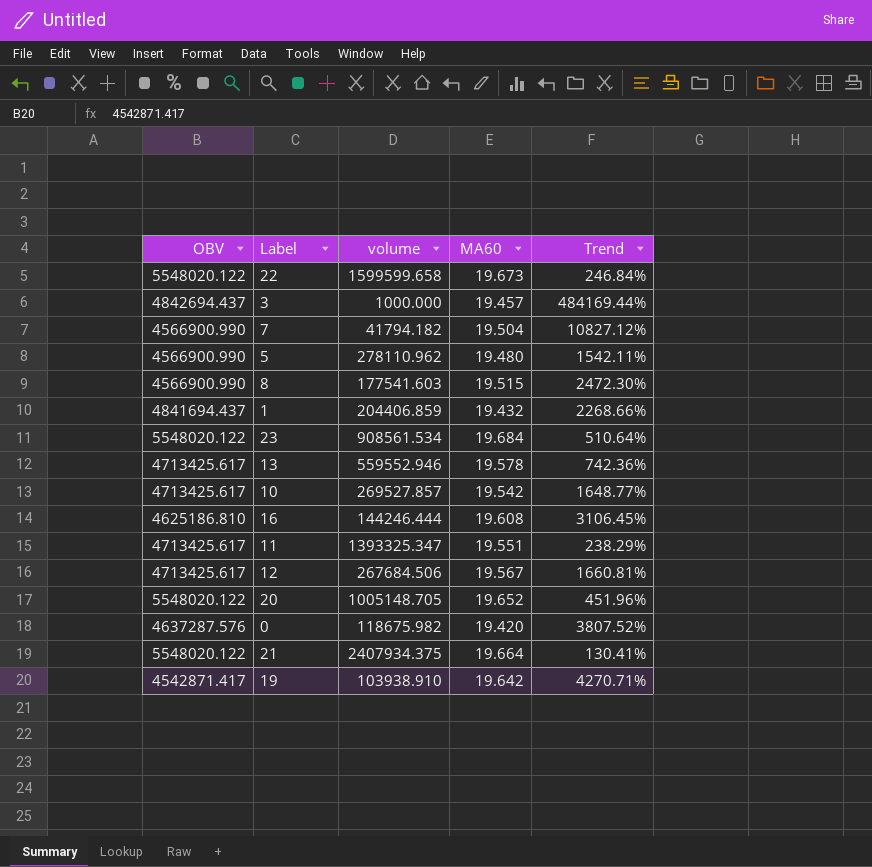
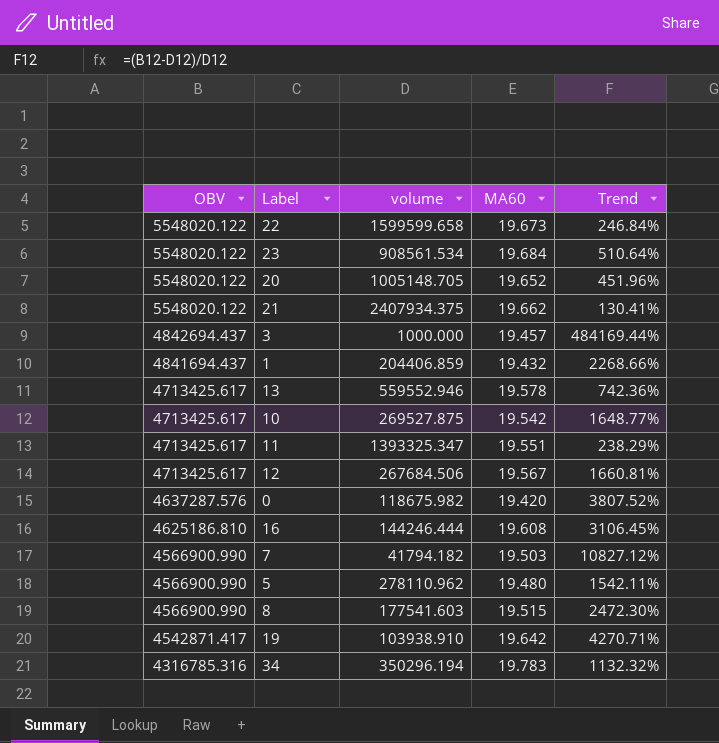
row order: none -> OBV descending
21 | MA60: 19.664 -> 19.662
10 | volume: 269527.857 -> 269527.875
7 | MA60: 19.504 -> 19.503
row 34: none -> 4316785.316 | 350296.194 | 19.783 | 1132.32%

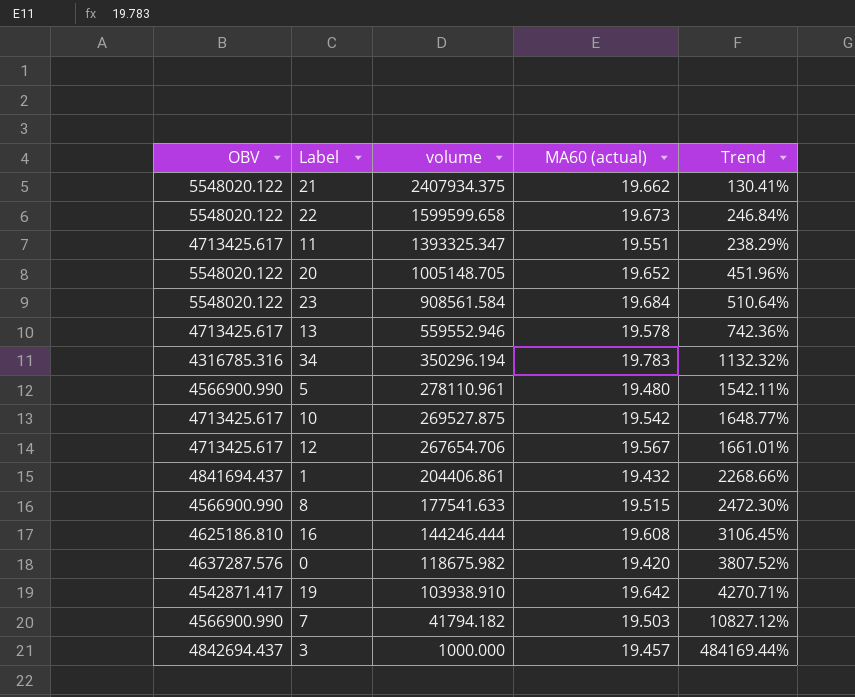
row order: OBV descending -> volume descending
column name: MA60 -> MA60 (actual)
23 | volume: 908561.534 -> 908561.584
5 | volume: 278110.962 -> 278110.961
12 | volume: 267684.506 -> 267654.706
12 | Trend: 1660.81% -> 1661.01%
1 | volume: 204406.859 -> 204406.861
8 | volume: 177541.603 -> 177541.633

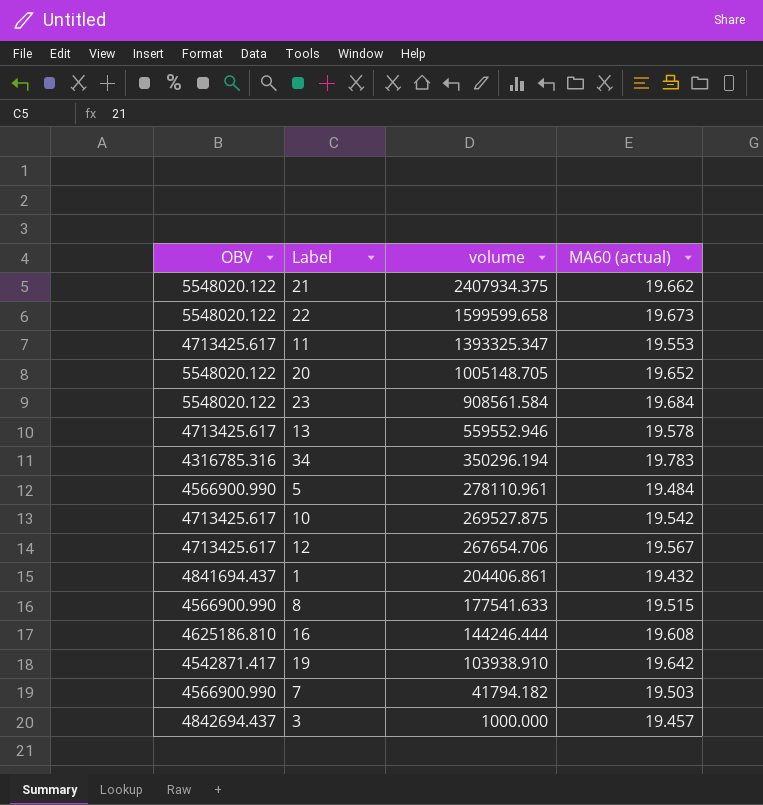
column Trend | formula: ([OBV] - [volume]) / [volume] -> none
row 0: 4637287.576 | 118675.982 | 19.420 | 3807.52% -> none
11 | MA60 (actual): 19.551 -> 19.553
5 | MA60 (actual): 19.480 -> 19.484

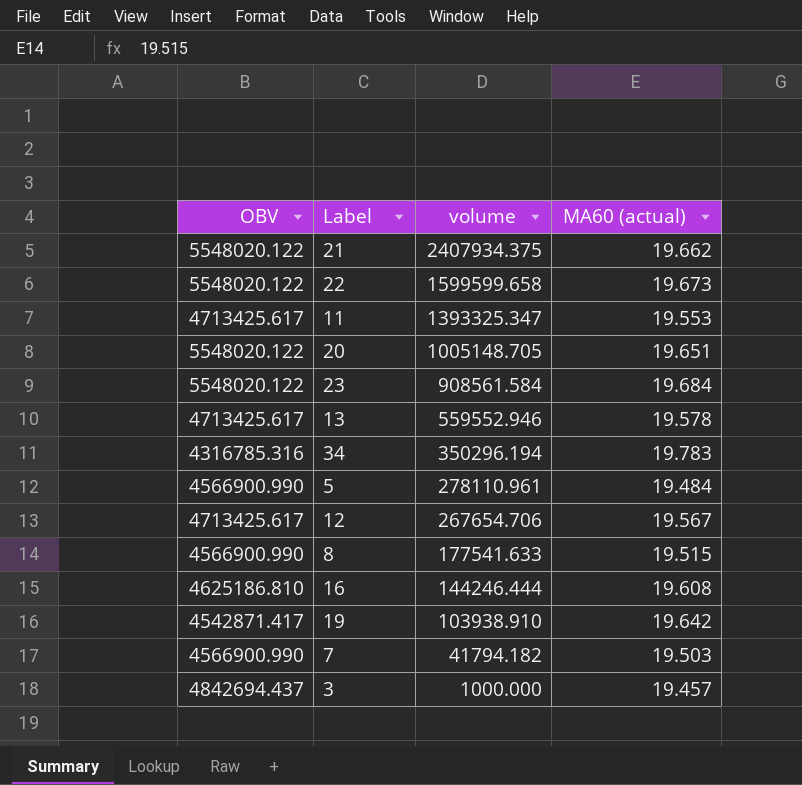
row 10: 4713425.617 | 269527.875 | 19.542 -> none
row 1: 4841694.437 | 204406.861 | 19.432 -> none
20 | MA60 (actual): 19.652 -> 19.651

